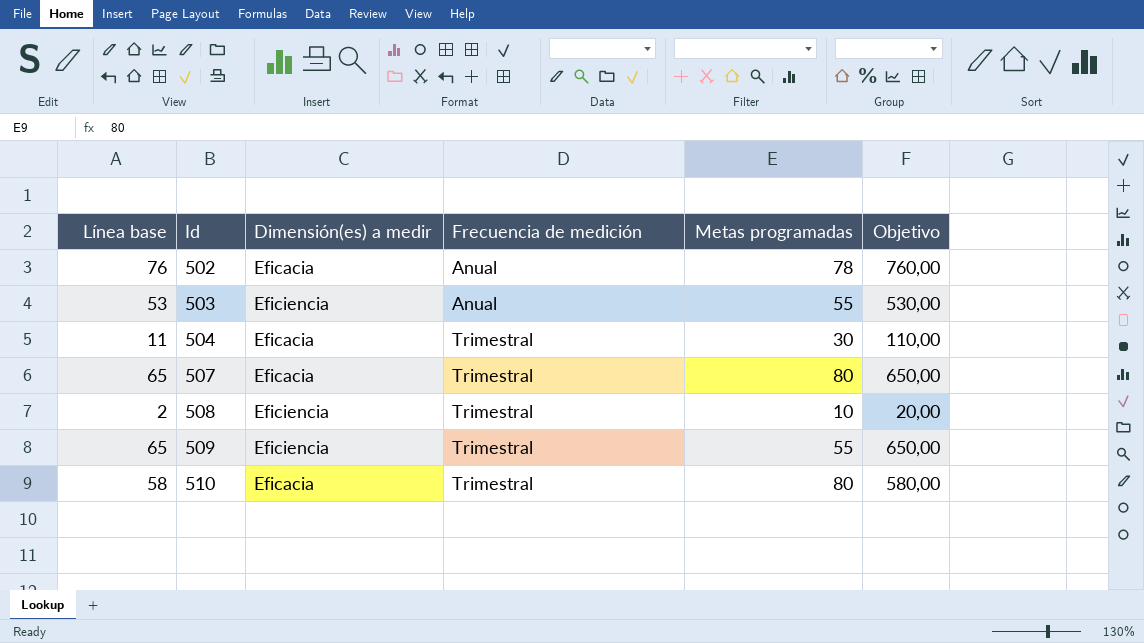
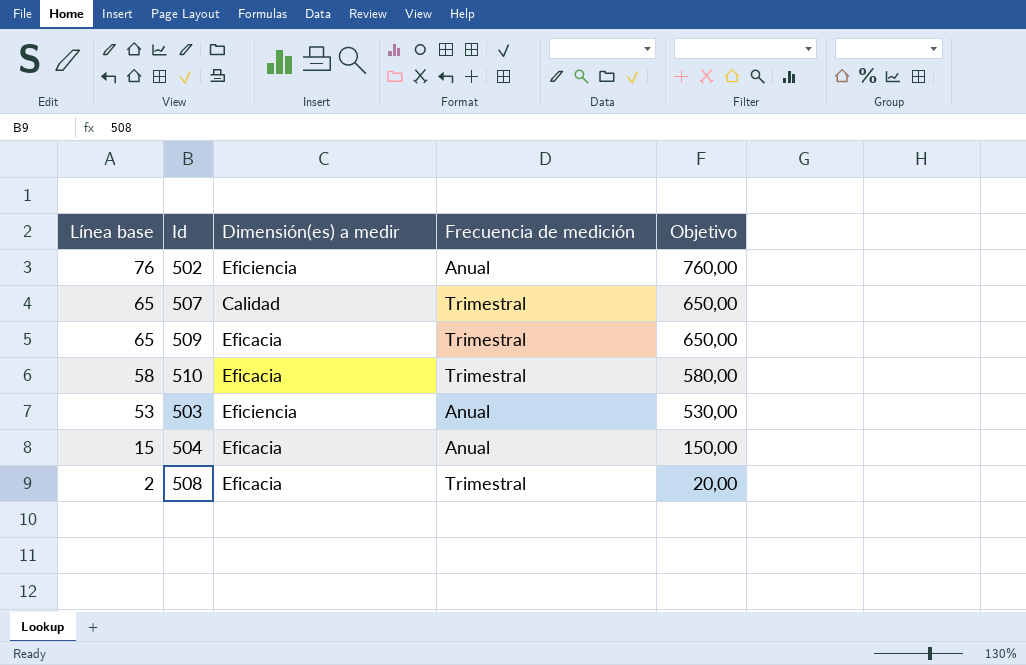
row order: Id ascending -> Línea base descending
column Metas programadas | position: 5 -> none
502 | Dimensión(es) a medir: Eficacia -> Eficiencia
507 | Dimensión(es) a medir: Eficacia -> Calidad
509 | Dimensión(es) a medir: Eficiencia -> Eficacia
504 | Línea base: 11 -> 15
504 | Frecuencia de medición: Trimestral -> Anual
504 | Objetivo: 110,00 -> 150,00
508 | Dimensión(es) a medir: Eficiencia -> Eficacia

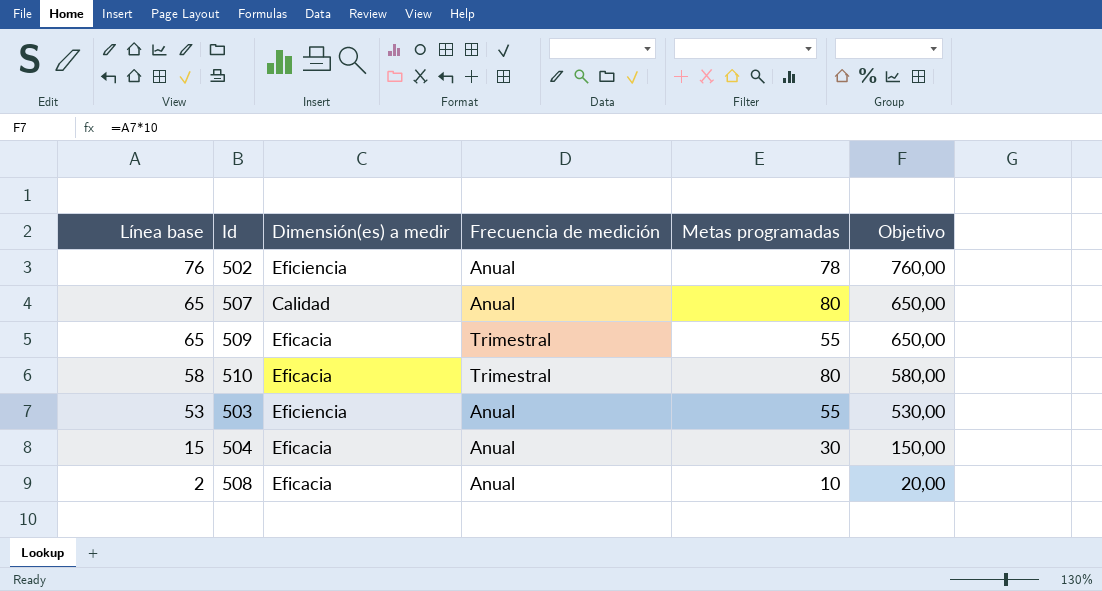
column Metas programadas | position: none -> 5
507 | Frecuencia de medición: Trimestral -> Anual
508 | Frecuencia de medición: Trimestral -> Anual

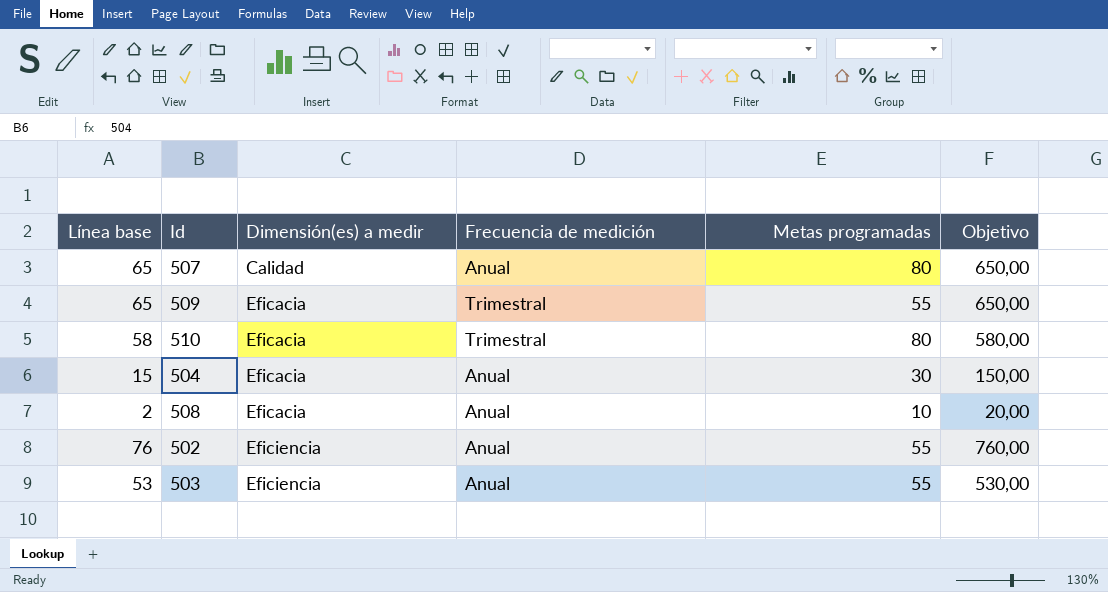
row order: Línea base descending -> Dimensión(es) a medir ascending
502 | Metas programadas: 78 -> 55

